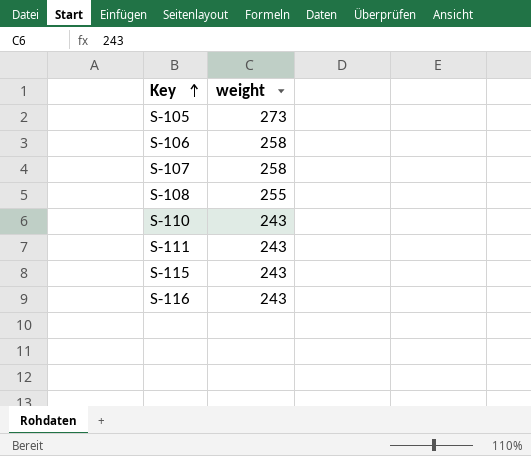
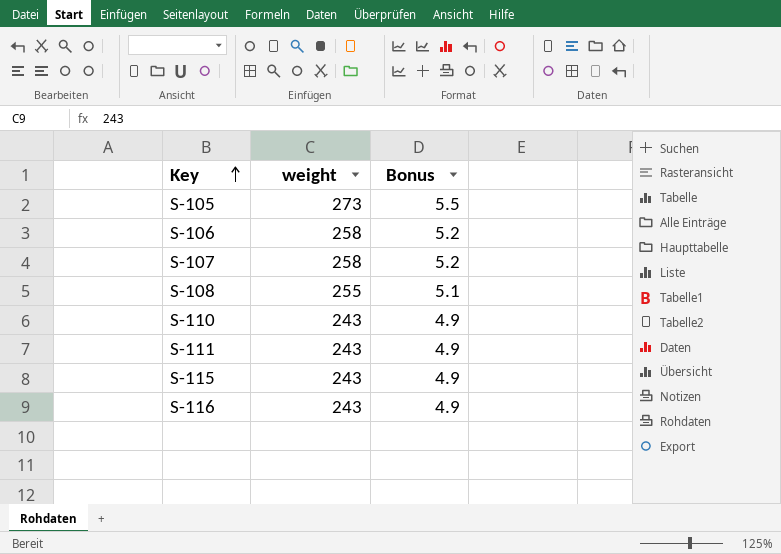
column Bonus | formula: none -> [weight] * 0.02

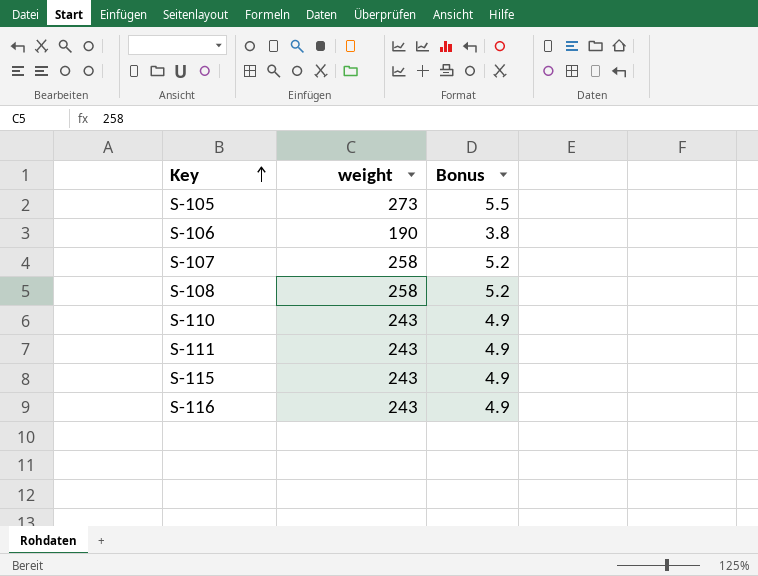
S-106 | weight: 258 -> 190
S-106 | Bonus: 5.2 -> 3.8
S-108 | weight: 255 -> 258
S-108 | Bonus: 5.1 -> 5.2

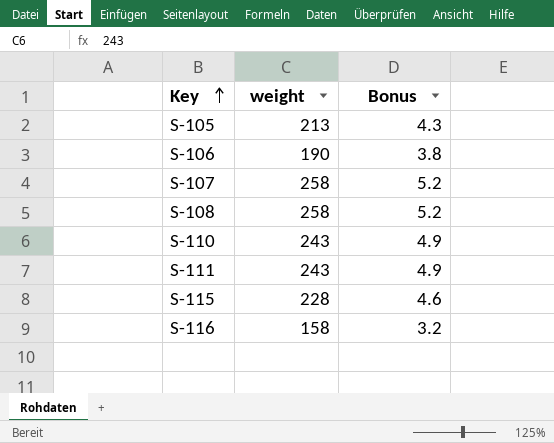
S-105 | weight: 273 -> 213
S-105 | Bonus: 5.5 -> 4.3
S-115 | weight: 243 -> 228
S-115 | Bonus: 4.9 -> 4.6
S-116 | weight: 243 -> 158
S-116 | Bonus: 4.9 -> 3.2

